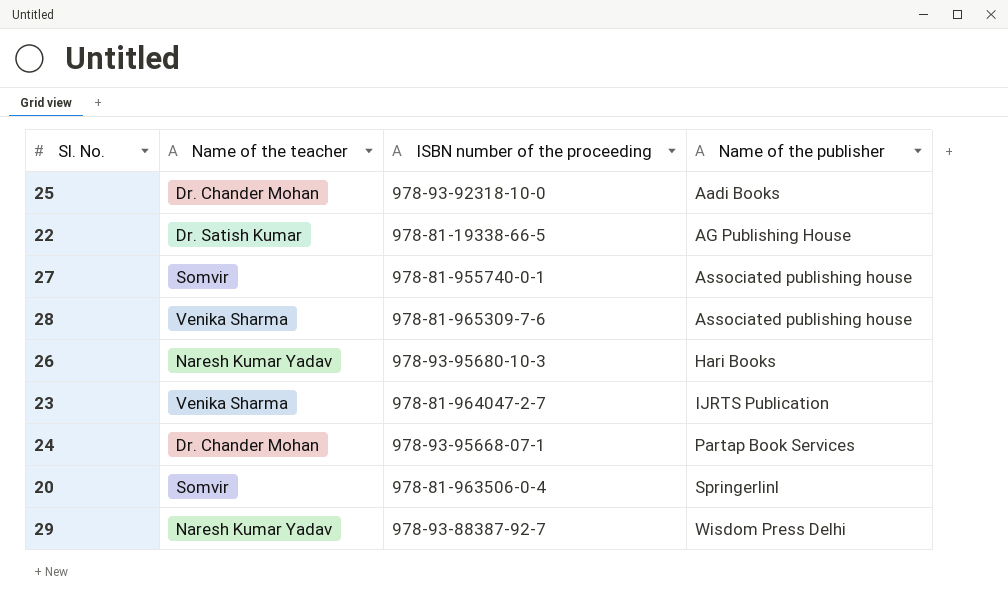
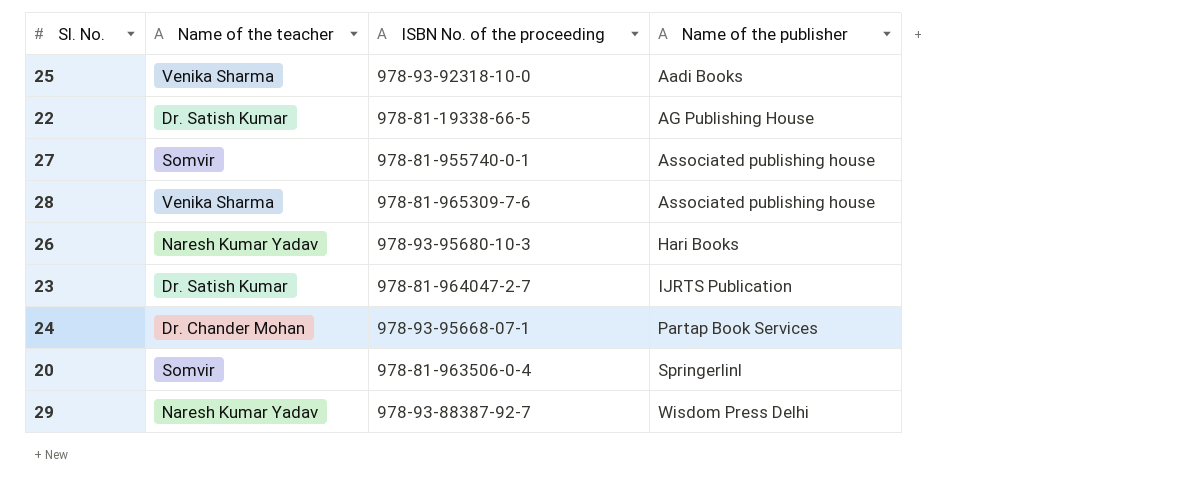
column name: ISBN number of the proceeding -> ISBN No. of the proceeding
25 | Name of the teacher: Dr. Chander Mohan -> Venika Sharma
23 | Name of the teacher: Venika Sharma -> Dr. Satish Kumar

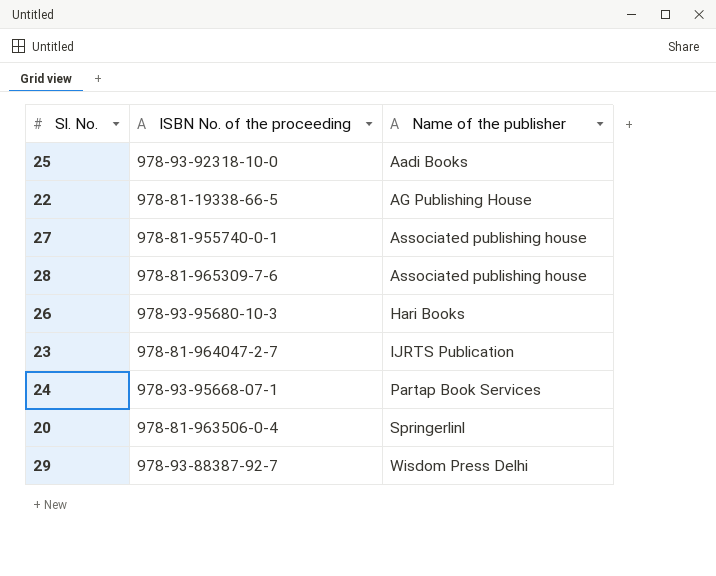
column Name of the teacher | position: 2 -> none

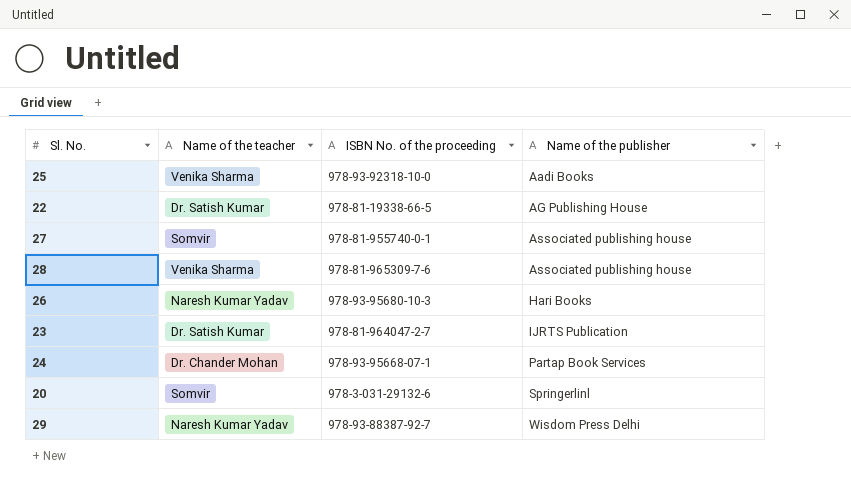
column Name of the teacher | position: none -> 2
20 | ISBN No. of the proceeding: 978-81-963506-0-4 -> 978-3-031-29132-6

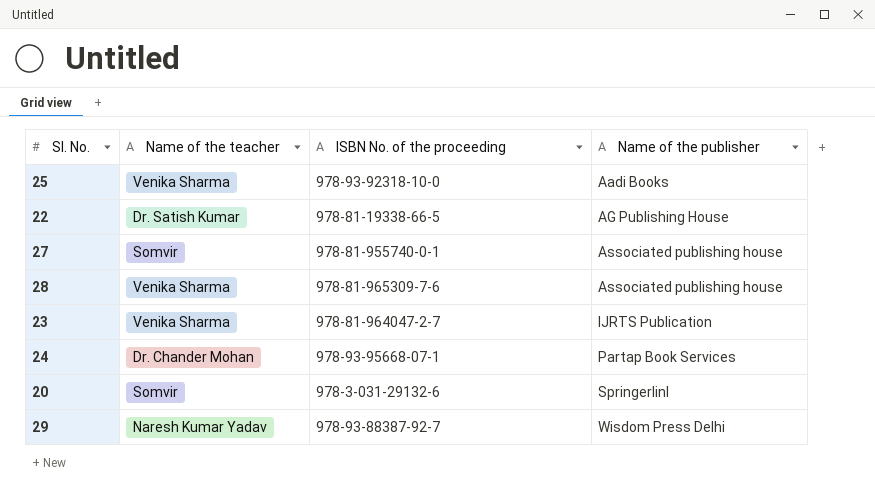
row 26: Naresh Kumar Yadav | 978-93-95680-10-3 | Hari Books -> none
23 | Name of the teacher: Dr. Satish Kumar -> Venika Sharma

